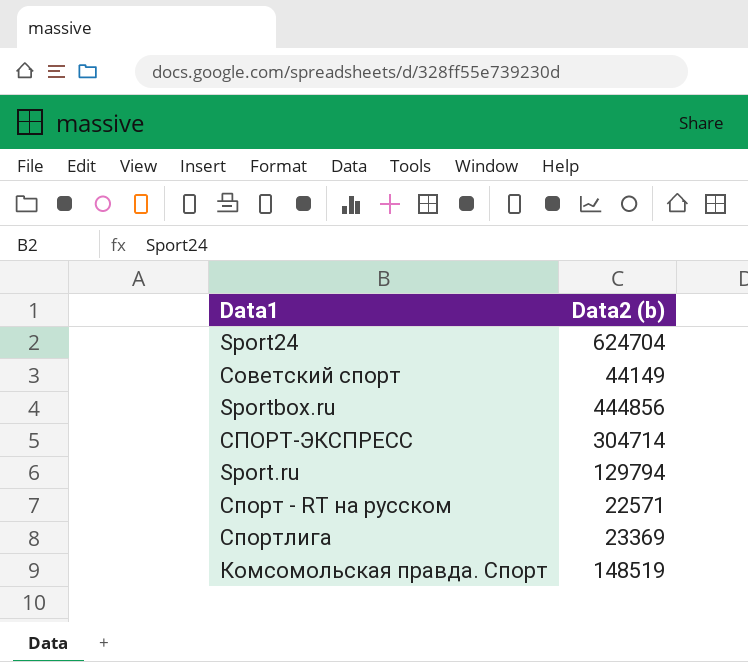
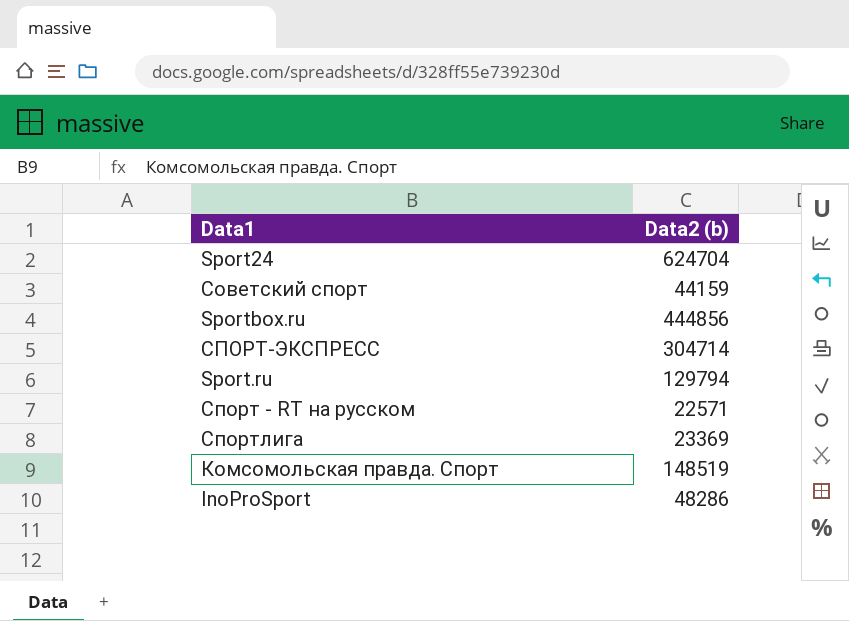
Советский спорт | Data2 (b): 44149 -> 44159
row InoProSport: none -> 48286

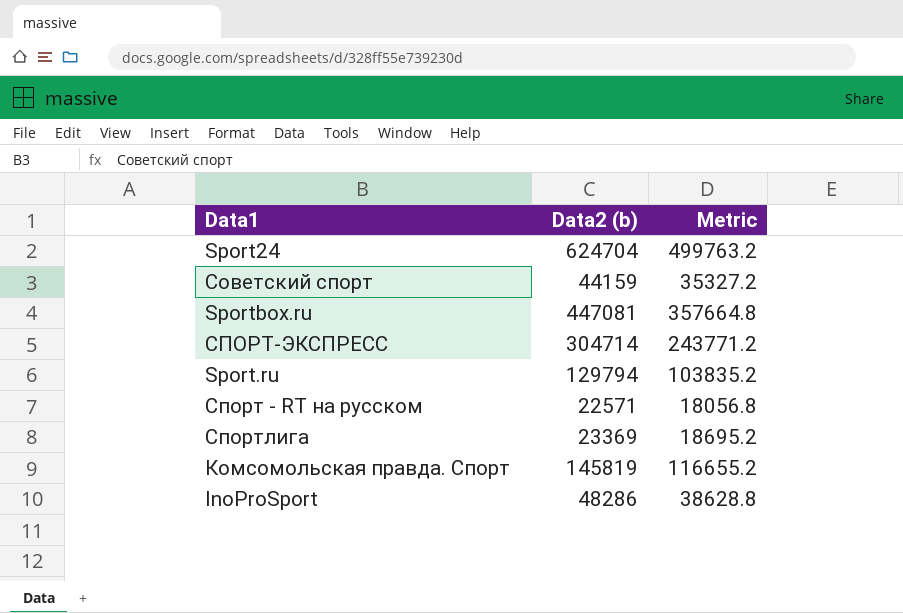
column Metric | formula: none -> [Data2 (b)] * 0.8
Sportbox.ru | Data2 (b): 444856 -> 447081
Комсомольская правда. Спорт | Data2 (b): 148519 -> 145819

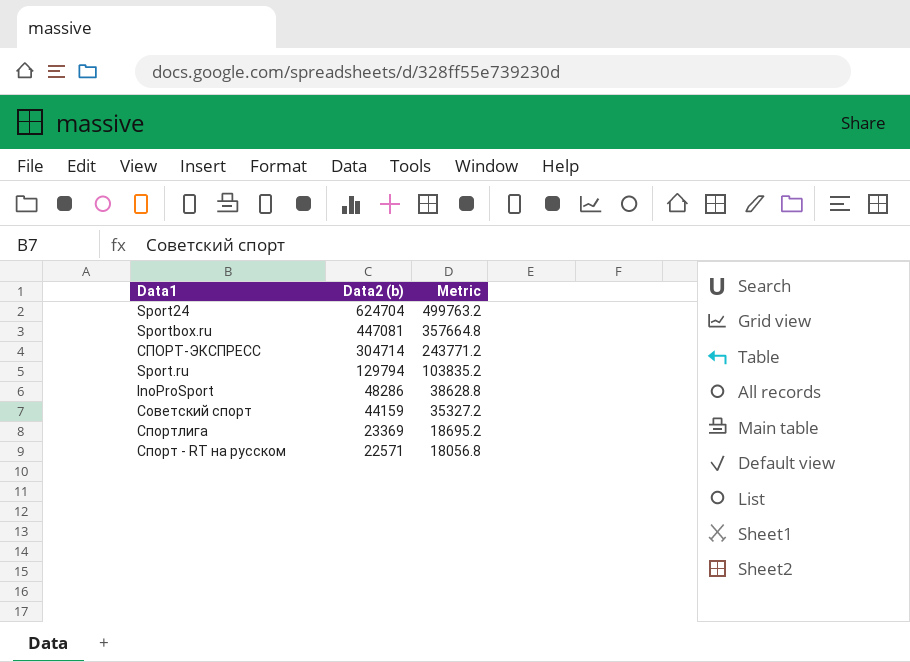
row order: none -> Data2 (b) descending
row Комсомольская правда. Спорт: 145819 | 116655.2 -> none

